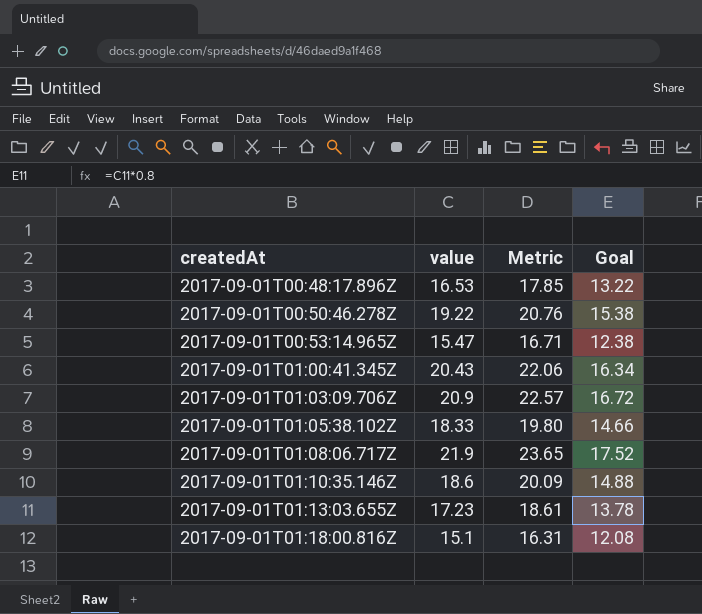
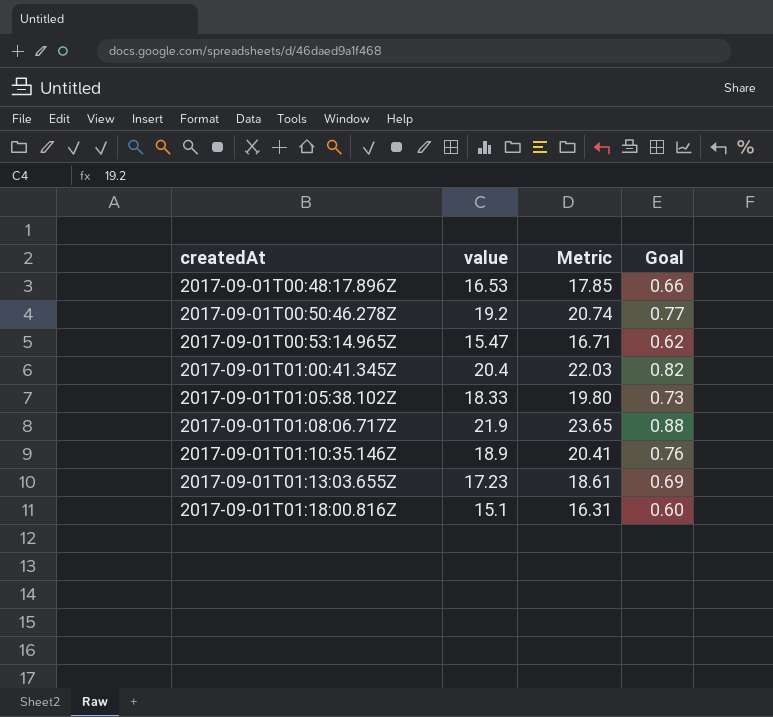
column Goal | formula: [value] * 0.8 -> [value] * 0.04
row 2017-09-01T01:03:09.706Z: 20.9 | 22.57 | 16.72 -> none
2017-09-01T00:50:46.278Z | value: 19.22 -> 19.2
2017-09-01T00:50:46.278Z | Metric: 20.76 -> 20.74
2017-09-01T01:00:41.345Z | value: 20.43 -> 20.4
2017-09-01T01:00:41.345Z | Metric: 22.06 -> 22.03
2017-09-01T01:10:35.146Z | value: 18.6 -> 18.9
2017-09-01T01:10:35.146Z | Metric: 20.09 -> 20.41

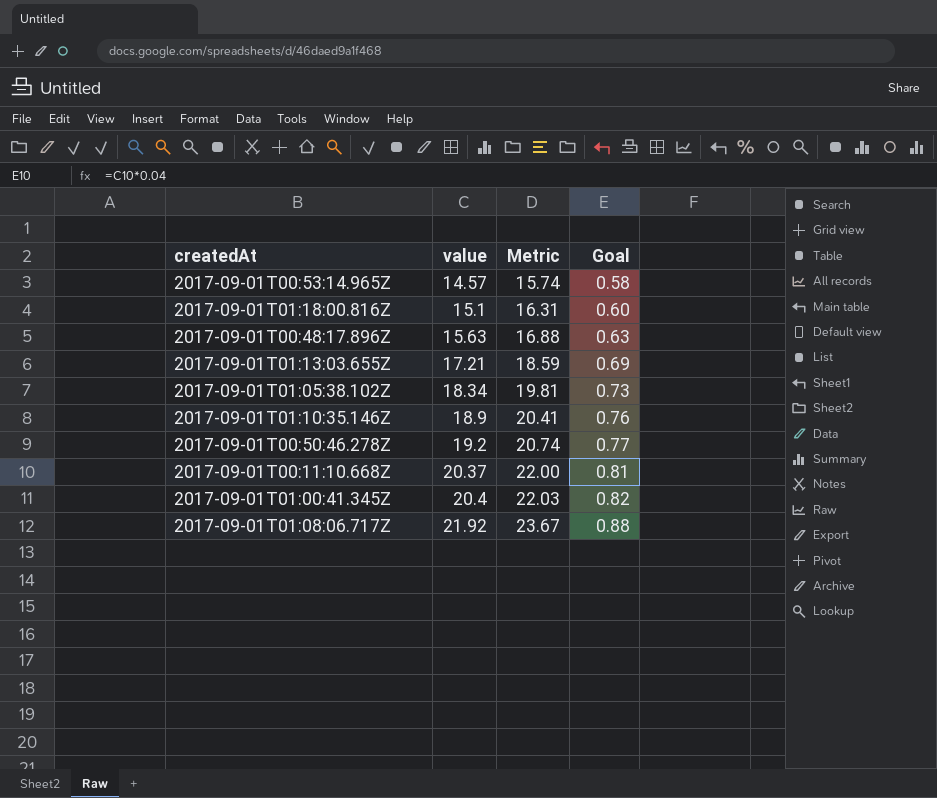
row order: createdAt ascending -> value ascending
2017-09-01T00:53:14.965Z | value: 15.47 -> 14.57
2017-09-01T00:53:14.965Z | Metric: 16.71 -> 15.74
2017-09-01T00:53:14.965Z | Goal: 0.62 -> 0.58
2017-09-01T00:48:17.896Z | value: 16.53 -> 15.63
2017-09-01T00:48:17.896Z | Metric: 17.85 -> 16.88
2017-09-01T00:48:17.896Z | Goal: 0.66 -> 0.63
2017-09-01T01:13:03.655Z | value: 17.23 -> 17.21
2017-09-01T01:13:03.655Z | Metric: 18.61 -> 18.59
2017-09-01T01:05:38.102Z | value: 18.33 -> 18.34
2017-09-01T01:05:38.102Z | Metric: 19.80 -> 19.81
row 2017-09-01T00:11:10.668Z: none -> 20.37 | 22.00 | 0.81
2017-09-01T01:08:06.717Z | value: 21.9 -> 21.92
2017-09-01T01:08:06.717Z | Metric: 23.65 -> 23.67

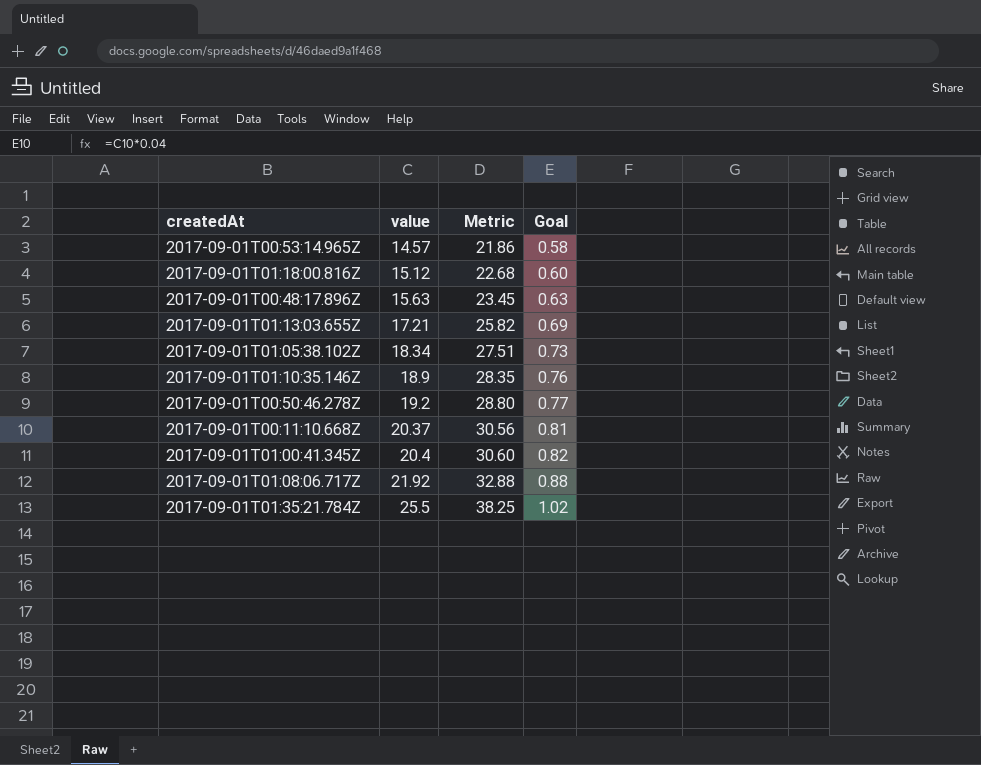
column Metric | formula: [value] * 1.08 -> [value] * 1.5
2017-09-01T01:18:00.816Z | value: 15.1 -> 15.12
row 2017-09-01T01:35:21.784Z: none -> 25.5 | 38.25 | 1.02

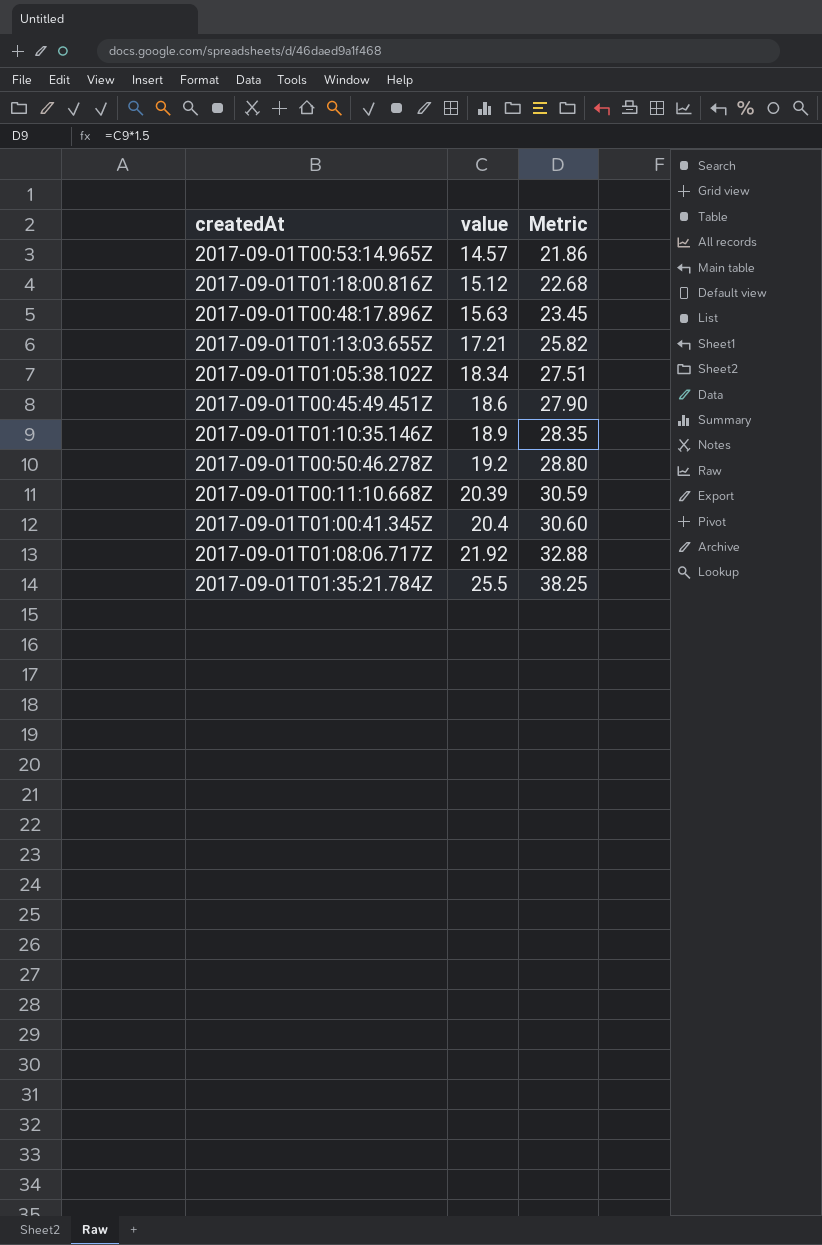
column Goal | formula: [value] * 0.04 -> none
row 2017-09-01T00:45:49.451Z: none -> 18.6 | 27.90
2017-09-01T00:11:10.668Z | value: 20.37 -> 20.39
2017-09-01T00:11:10.668Z | Metric: 30.56 -> 30.59

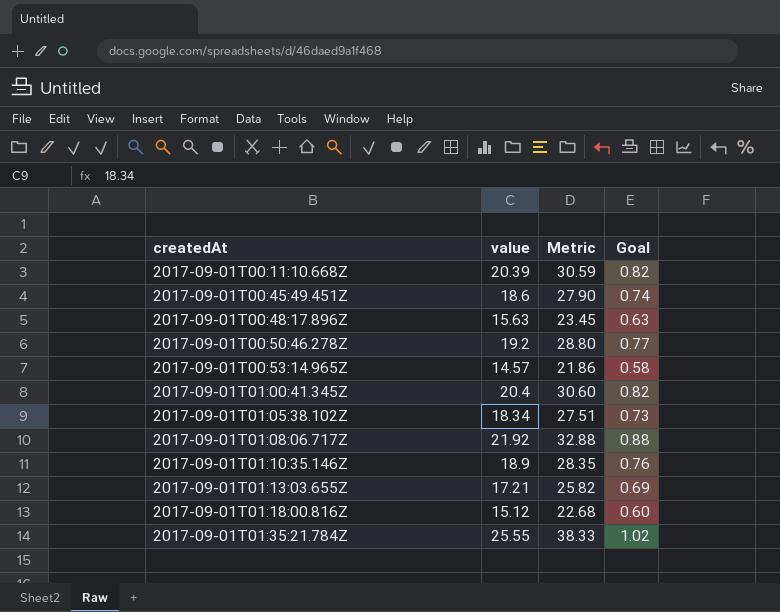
row order: value ascending -> createdAt ascending
column Goal | formula: none -> [value] * 0.04
2017-09-01T01:35:21.784Z | value: 25.5 -> 25.55
2017-09-01T01:35:21.784Z | Metric: 38.25 -> 38.33

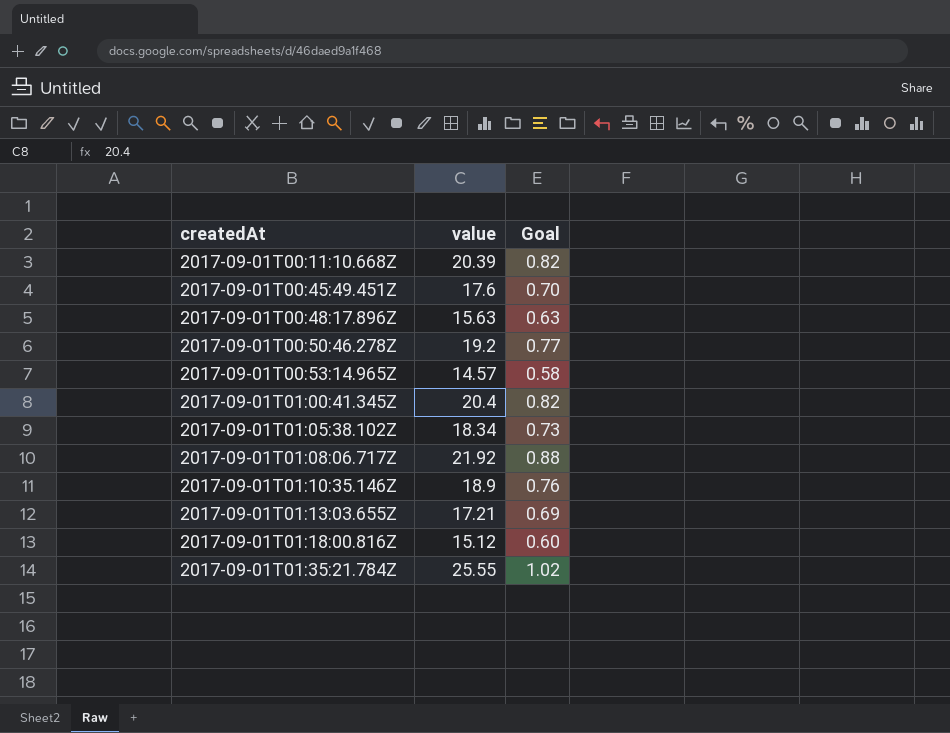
column Metric | formula: [value] * 1.5 -> none
2017-09-01T00:45:49.451Z | value: 18.6 -> 17.6
2017-09-01T00:45:49.451Z | Goal: 0.74 -> 0.70

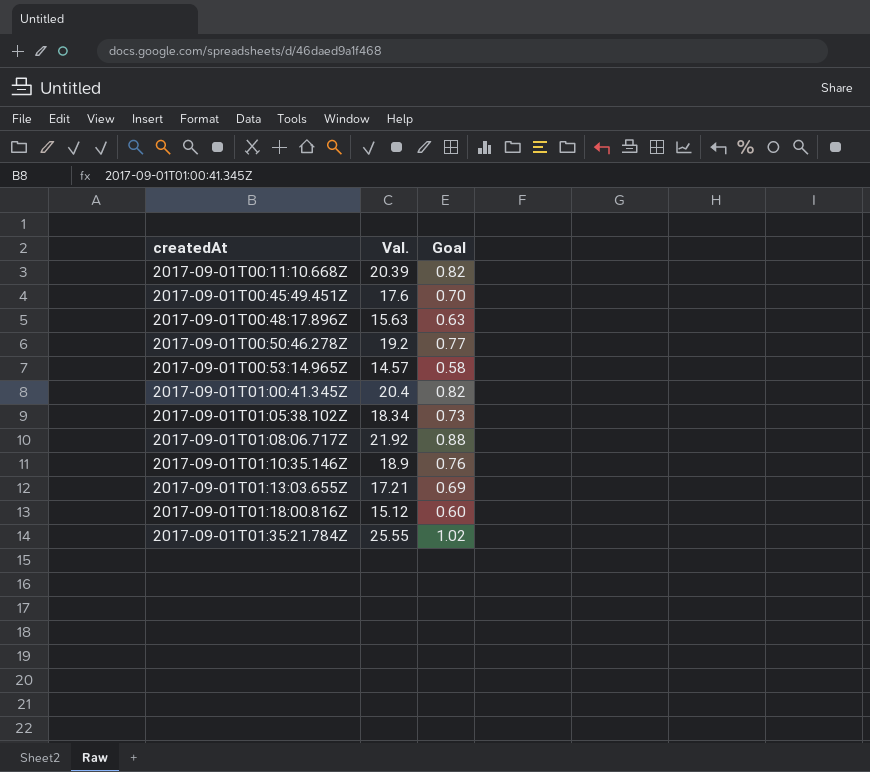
column name: value -> Val.

